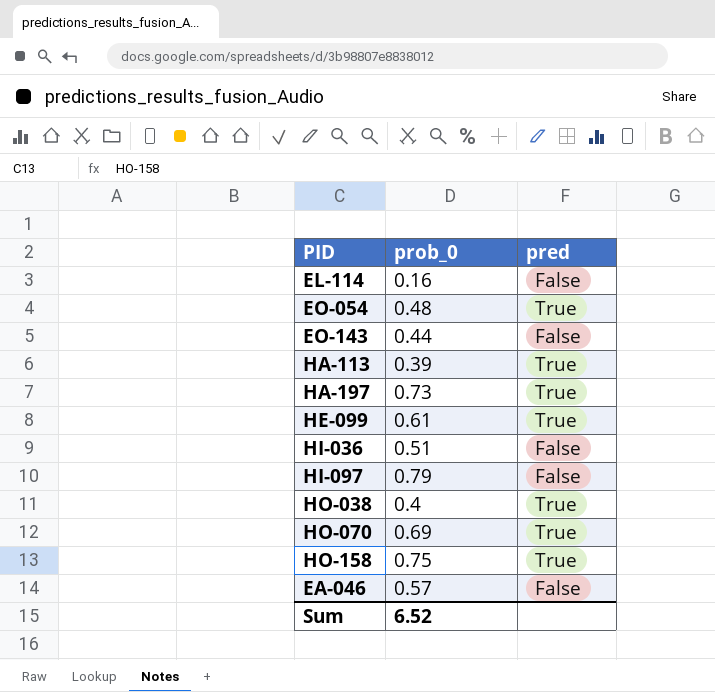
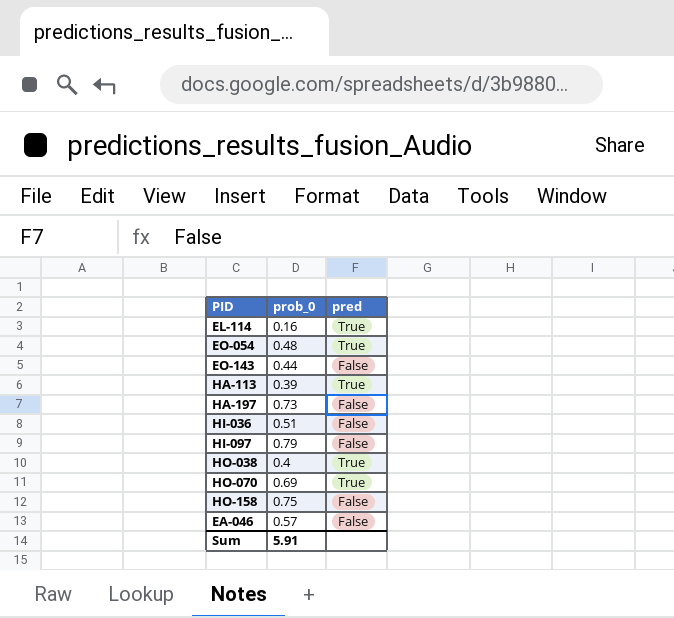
row HE-099: 0.61 | True -> none
EL-114 | pred: False -> True
HA-197 | pred: True -> False
HO-158 | pred: True -> False
Sum | prob_0: 6.52 -> 5.91

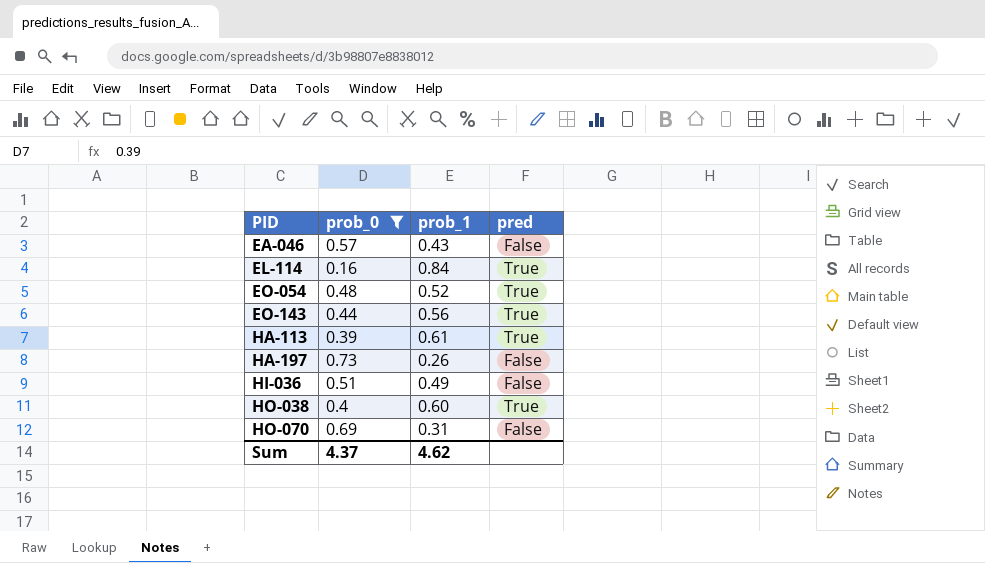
filter: none -> prob_0 <= 0.73
row order: none -> PID ascending
column prob_1 | position: none -> 3
EO-143 | pred: False -> True
HO-070 | pred: True -> False
Sum | prob_0: 5.91 -> 4.37

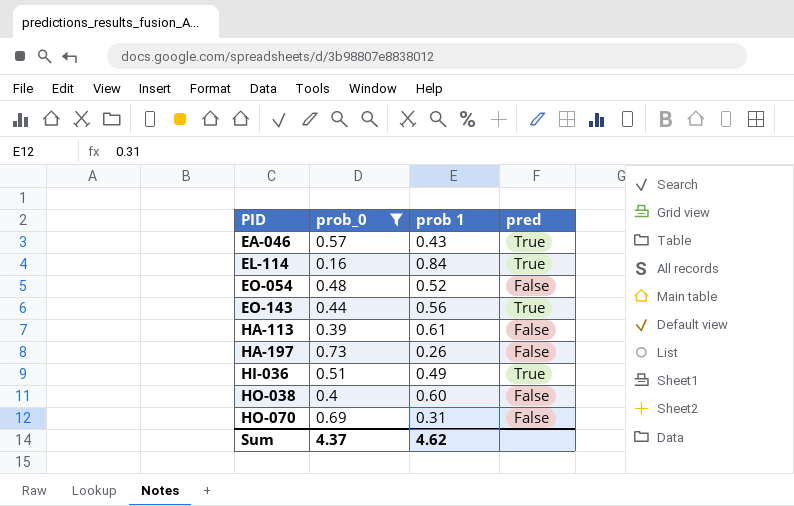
column name: prob_1 -> prob 1
EA-046 | pred: False -> True
EO-054 | pred: True -> False
HA-113 | pred: True -> False
HI-036 | pred: False -> True
HO-038 | pred: True -> False

